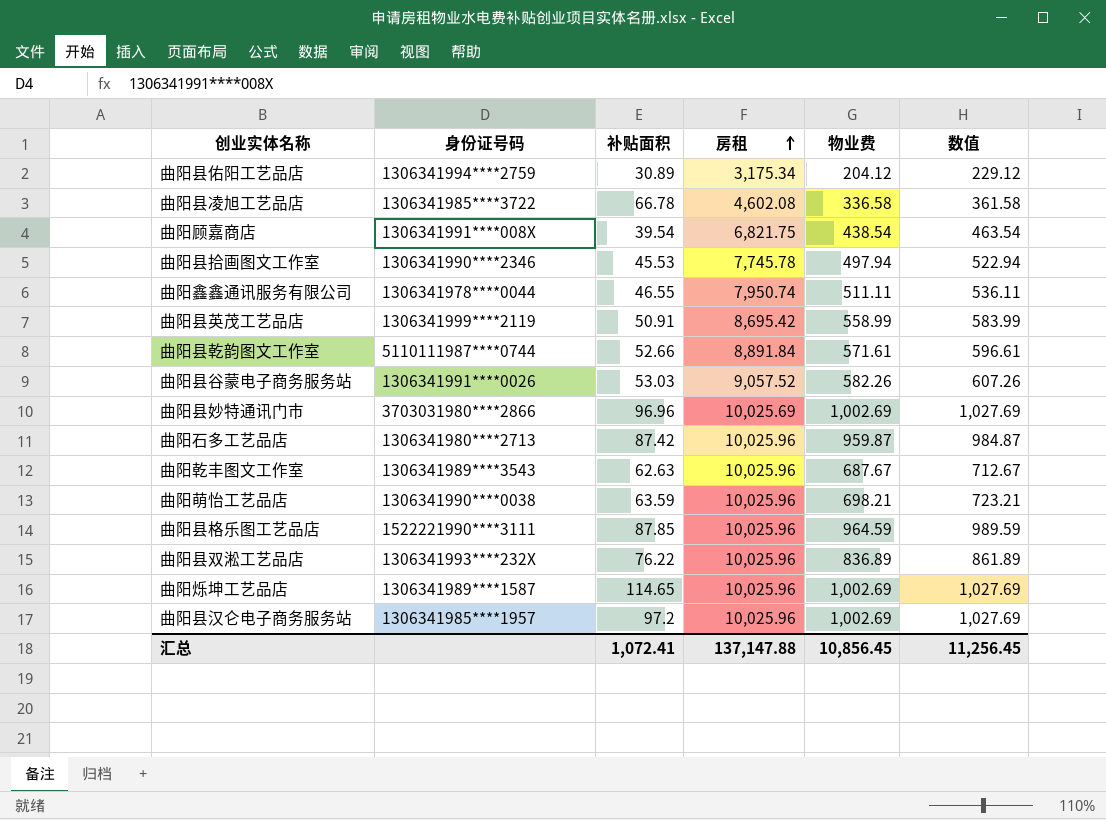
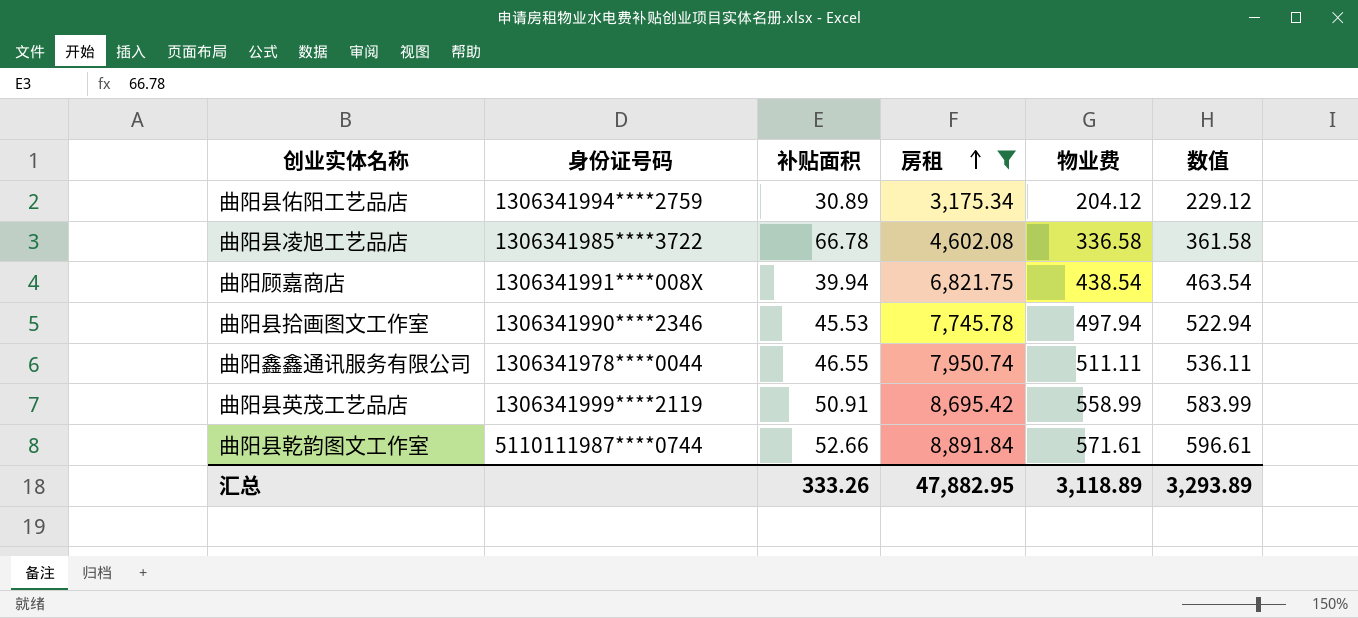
filter: none -> 房租 <= 8,891.84
曲阳顾嘉商店 | 补贴面积: 39.54 -> 39.94
汇总 | 补贴面积: 1,072.41 -> 333.26
汇总 | 房租: 137,147.88 -> 47,882.95
汇总 | 物业费: 10,856.45 -> 3,118.89
汇总 | 数值: 11,256.45 -> 3,293.89

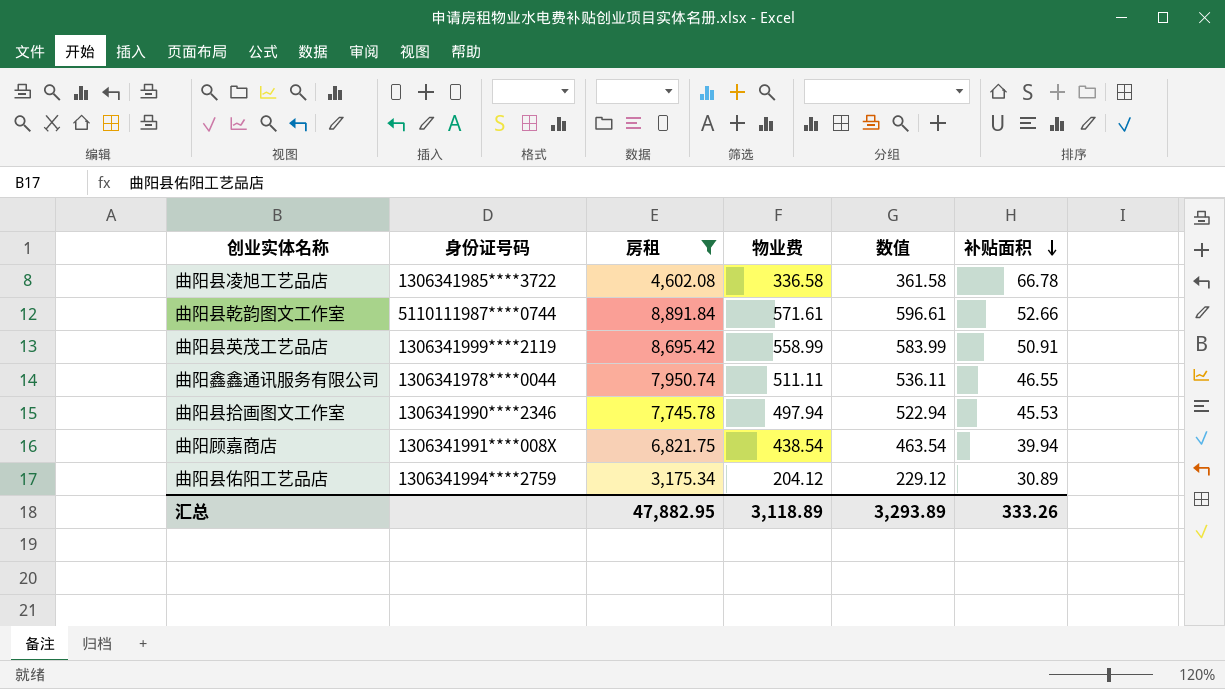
row order: 房租 ascending -> 补贴面积 descending
column 补贴面积 | position: 3 -> 6

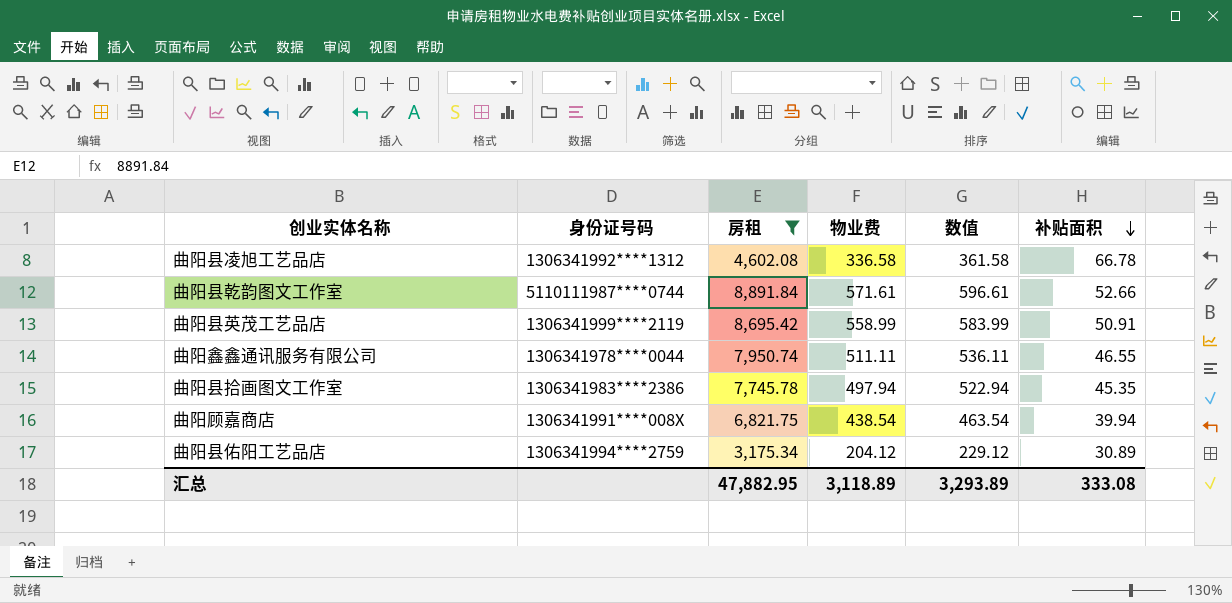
曲阳县凌旭工艺品店 | 身份证号码: 1306341985****3722 -> 1306341992****1312
曲阳县拾画图文工作室 | 身份证号码: 1306341990****2346 -> 1306341983****2386
曲阳县拾画图文工作室 | 补贴面积: 45.53 -> 45.35
汇总 | 补贴面积: 333.26 -> 333.08

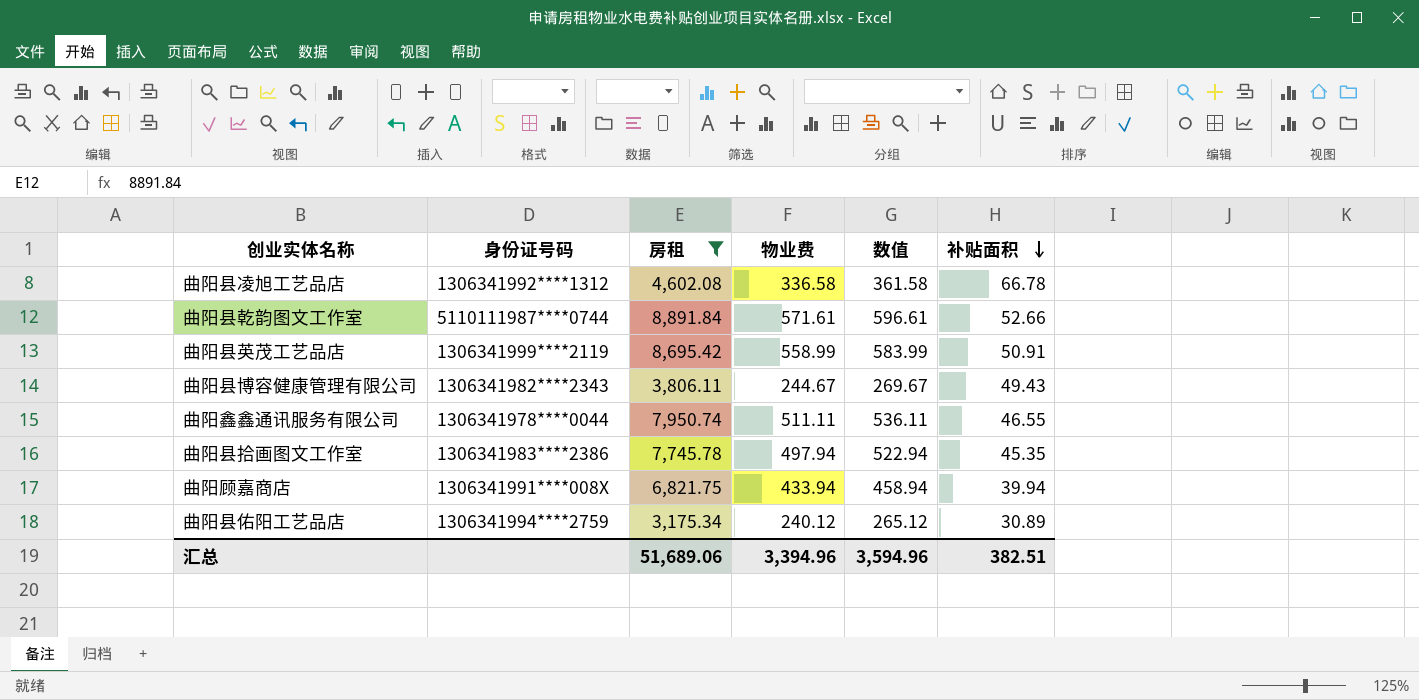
row 曲阳县博容健康管理有限公司: none -> 1306341982****2343 | 3,806.11 | 244.67 | 269.67 | 49.43
曲阳顾嘉商店 | 物业费: 438.54 -> 433.94
曲阳顾嘉商店 | 数值: 463.54 -> 458.94
曲阳县佑阳工艺品店 | 物业费: 204.12 -> 240.12
曲阳县佑阳工艺品店 | 数值: 229.12 -> 265.12
汇总 | 房租: 47,882.95 -> 51,689.06
汇总 | 物业费: 3,118.89 -> 3,394.96
汇总 | 数值: 3,293.89 -> 3,594.96
汇总 | 补贴面积: 333.08 -> 382.51

